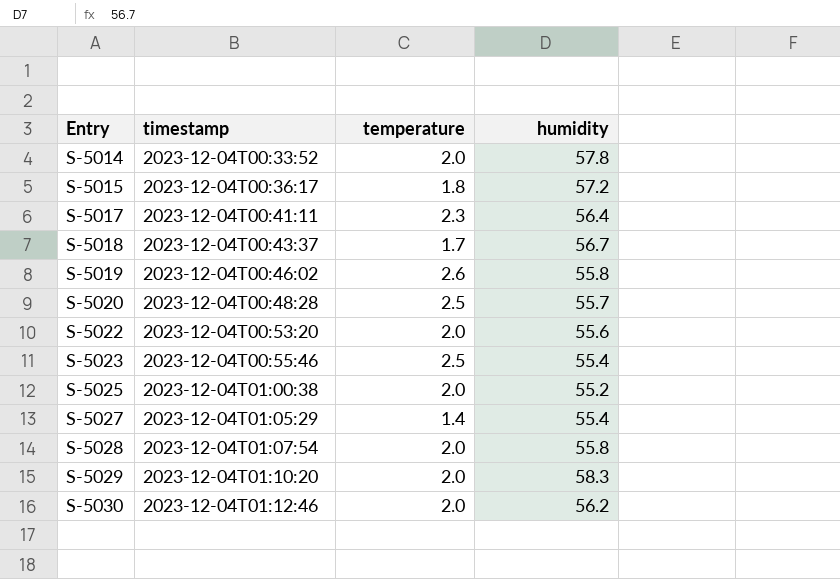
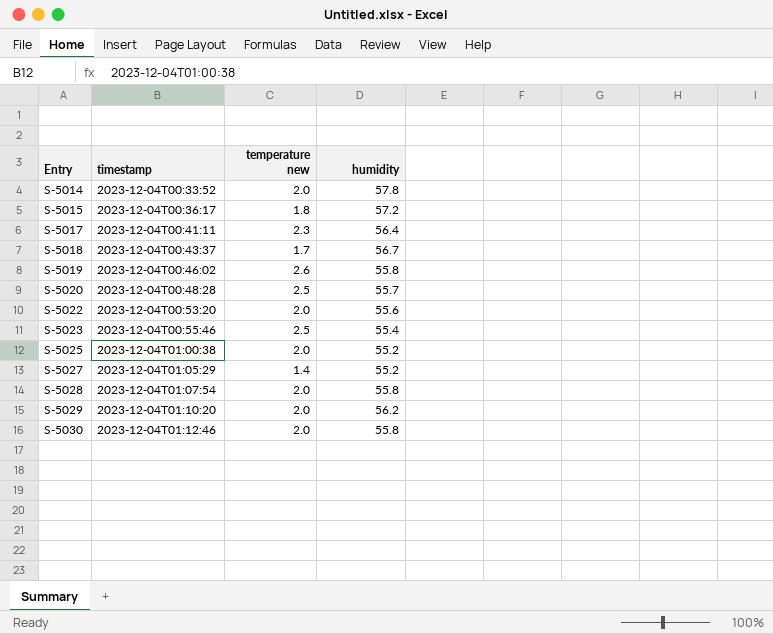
column name: temperature -> temperature new
S-5027 | humidity: 55.4 -> 55.2
S-5029 | humidity: 58.3 -> 56.2
S-5030 | humidity: 56.2 -> 55.8

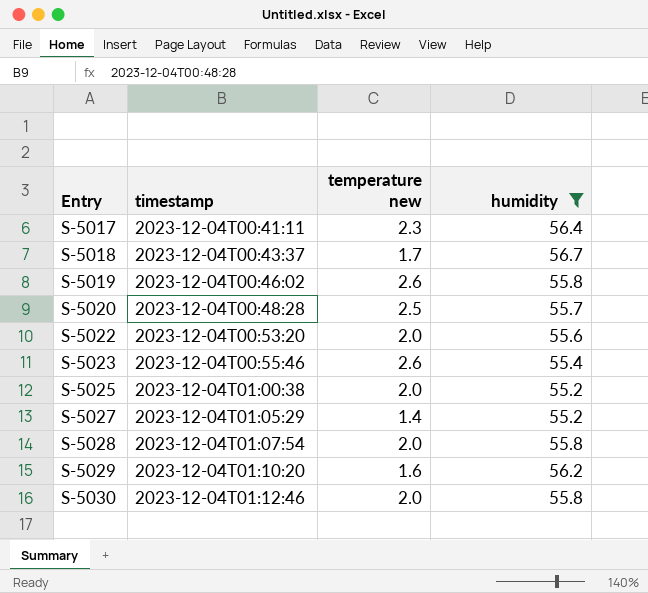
filter: none -> humidity <= 56.7
S-5023 | temperature new: 2.5 -> 2.6
S-5029 | temperature new: 2.0 -> 1.6

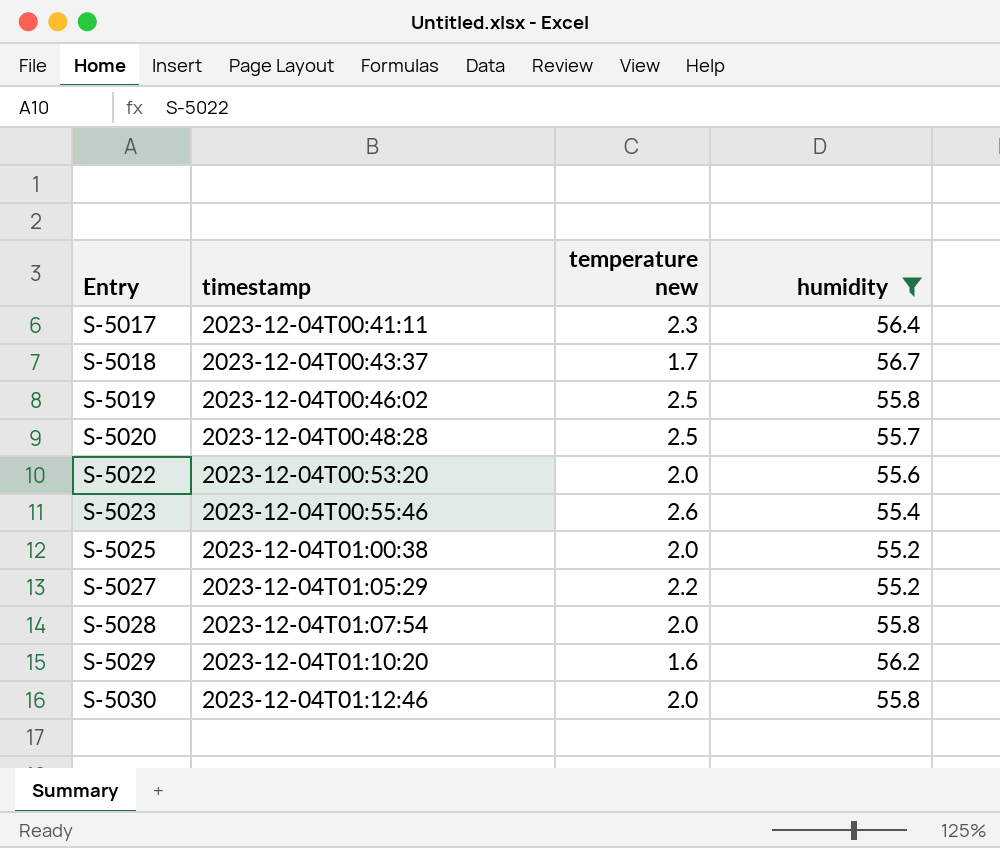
S-5019 | temperature new: 2.6 -> 2.5
S-5027 | temperature new: 1.4 -> 2.2

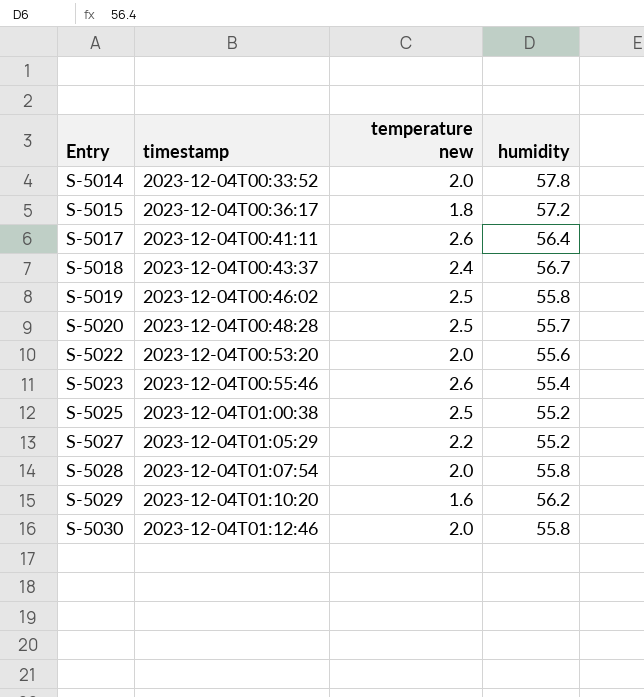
filter: humidity <= 56.7 -> none
S-5017 | temperature new: 2.3 -> 2.6
S-5018 | temperature new: 1.7 -> 2.4
S-5025 | temperature new: 2.0 -> 2.5

